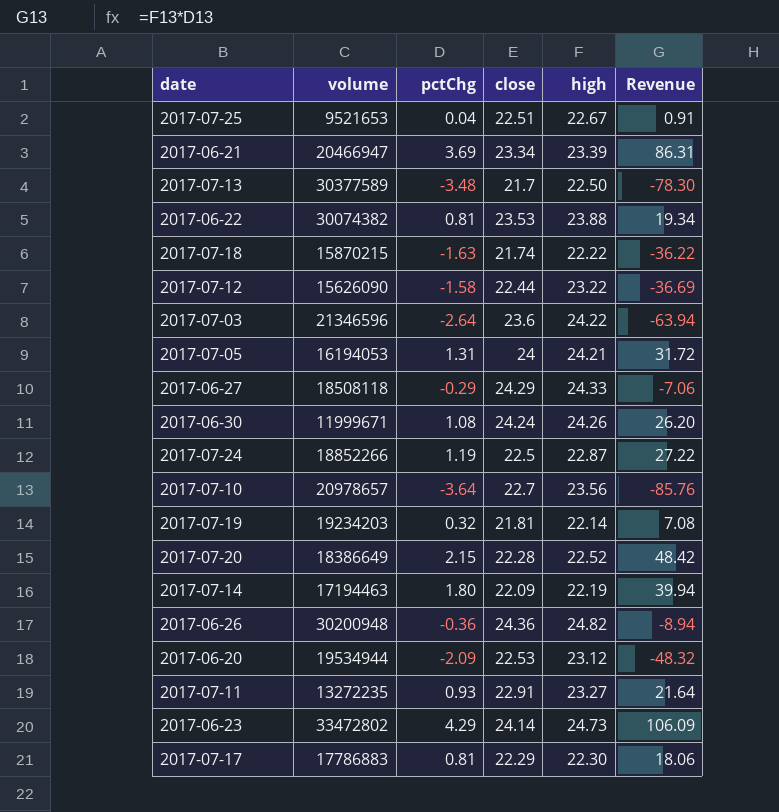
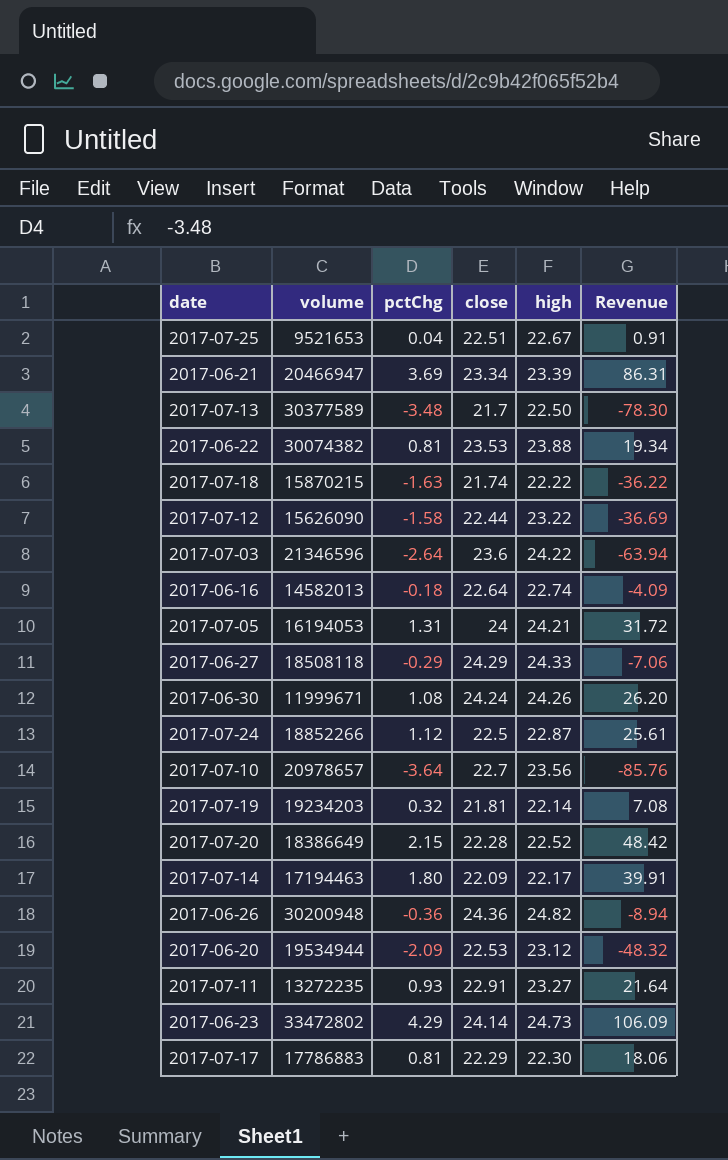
row 2017-06-16: none -> 14582013 | -0.18 | 22.64 | 22.74 | -4.09
2017-07-24 | pctChg: 1.19 -> 1.12
2017-07-24 | Revenue: 27.22 -> 25.61
2017-07-14 | high: 22.19 -> 22.17
2017-07-14 | Revenue: 39.94 -> 39.91

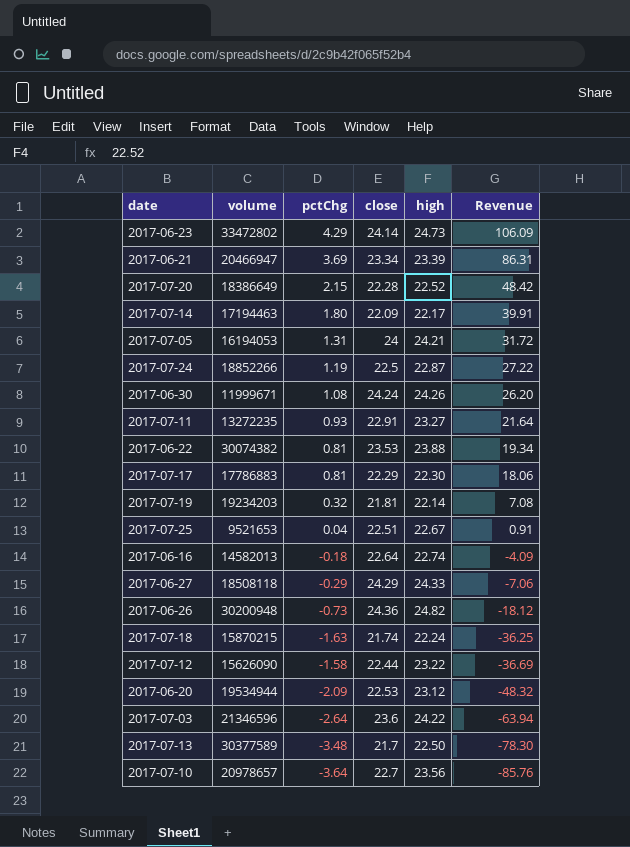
row order: none -> Revenue descending
2017-07-24 | pctChg: 1.12 -> 1.19
2017-07-24 | Revenue: 25.61 -> 27.22
2017-06-26 | pctChg: -0.36 -> -0.73
2017-06-26 | Revenue: -8.94 -> -18.12
2017-07-18 | high: 22.22 -> 22.24
2017-07-18 | Revenue: -36.22 -> -36.25

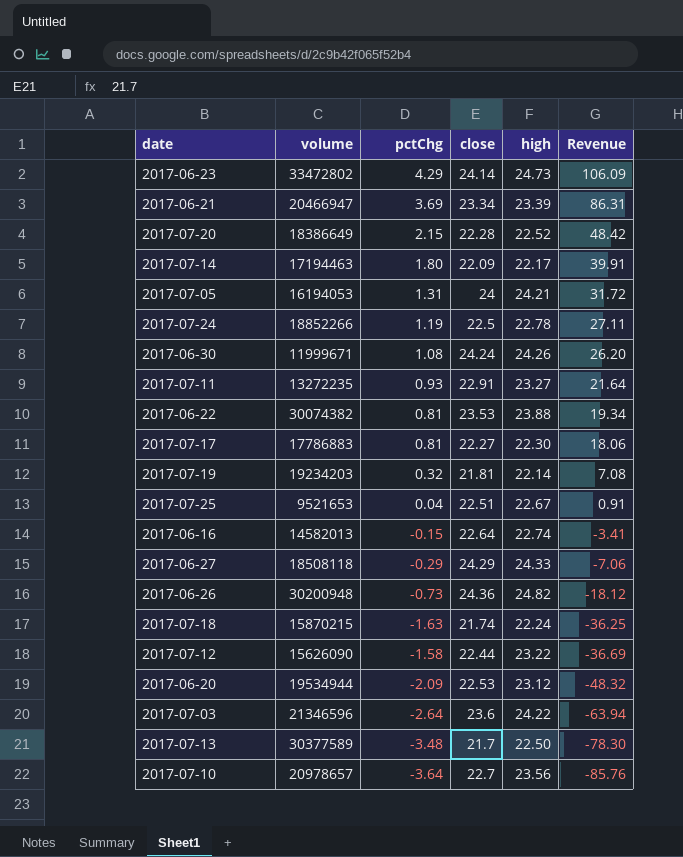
2017-07-24 | high: 22.87 -> 22.78
2017-07-24 | Revenue: 27.22 -> 27.11
2017-07-17 | close: 22.29 -> 22.27
2017-06-16 | pctChg: -0.18 -> -0.15
2017-06-16 | Revenue: -4.09 -> -3.41

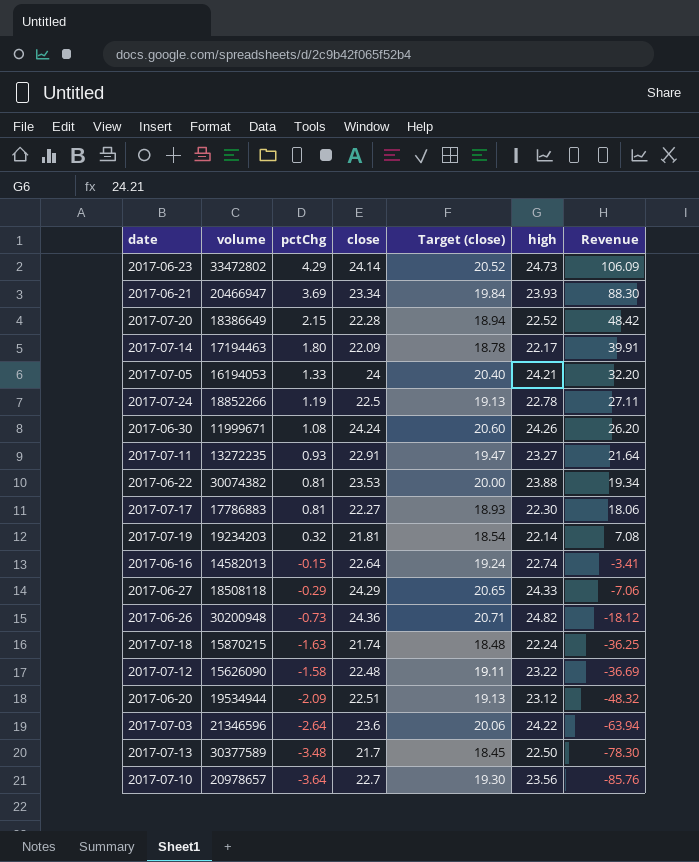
column Target (close) | formula: none -> [close] * 0.85
row 2017-07-25: 9521653 | 0.04 | 22.51 | 22.67 | 0.91 -> none
2017-06-21 | high: 23.39 -> 23.93
2017-06-21 | Revenue: 86.31 -> 88.30
2017-07-05 | pctChg: 1.31 -> 1.33
2017-07-05 | Revenue: 31.72 -> 32.20
2017-07-12 | close: 22.44 -> 22.48
2017-06-20 | close: 22.53 -> 22.51

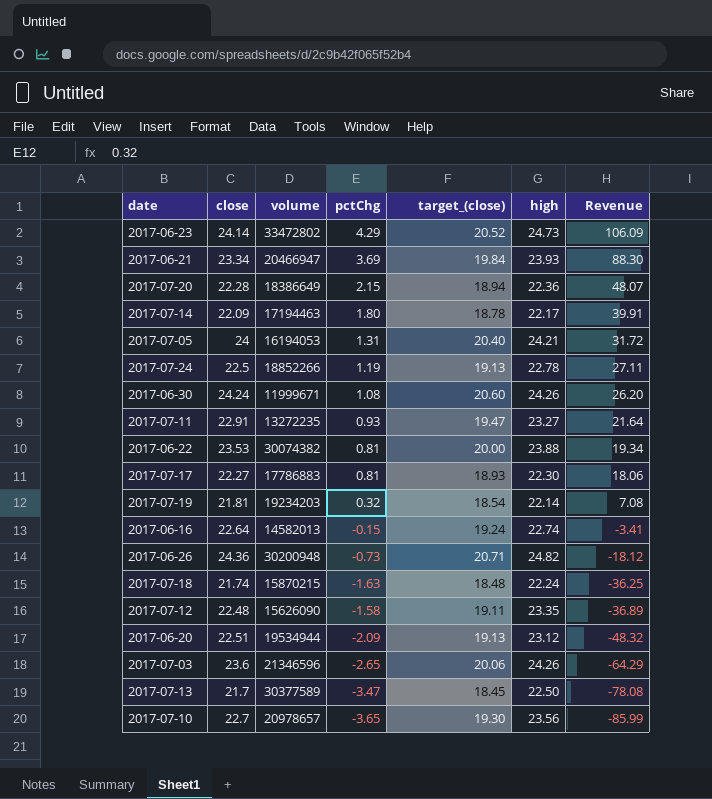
column close | position: 4 -> 2
column name: Target (close) -> target_(close)
row 2017-06-27: 18508118 | -0.29 | 24.29 | 20.65 | 24.33 | -7.06 -> none
2017-07-20 | high: 22.52 -> 22.36
2017-07-20 | Revenue: 48.42 -> 48.07
2017-07-05 | pctChg: 1.33 -> 1.31
2017-07-05 | Revenue: 32.20 -> 31.72
2017-07-12 | high: 23.22 -> 23.35
2017-07-12 | Revenue: -36.69 -> -36.89
2017-07-03 | pctChg: -2.64 -> -2.65
2017-07-03 | high: 24.22 -> 24.26
2017-07-03 | Revenue: -63.94 -> -64.29
2017-07-13 | pctChg: -3.48 -> -3.47
2017-07-13 | Revenue: -78.30 -> -78.08
2017-07-10 | pctChg: -3.64 -> -3.65
2017-07-10 | Revenue: -85.76 -> -85.99

